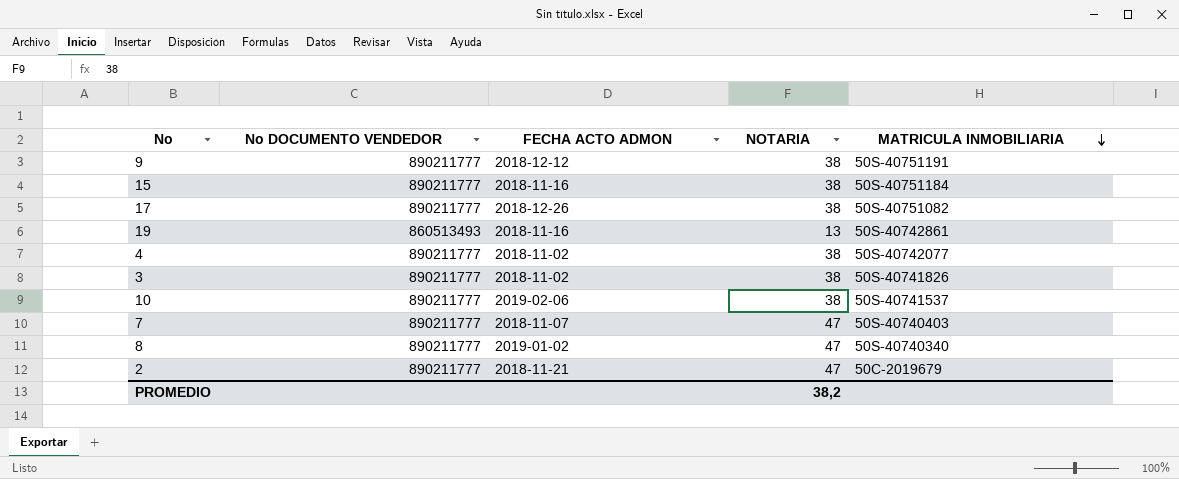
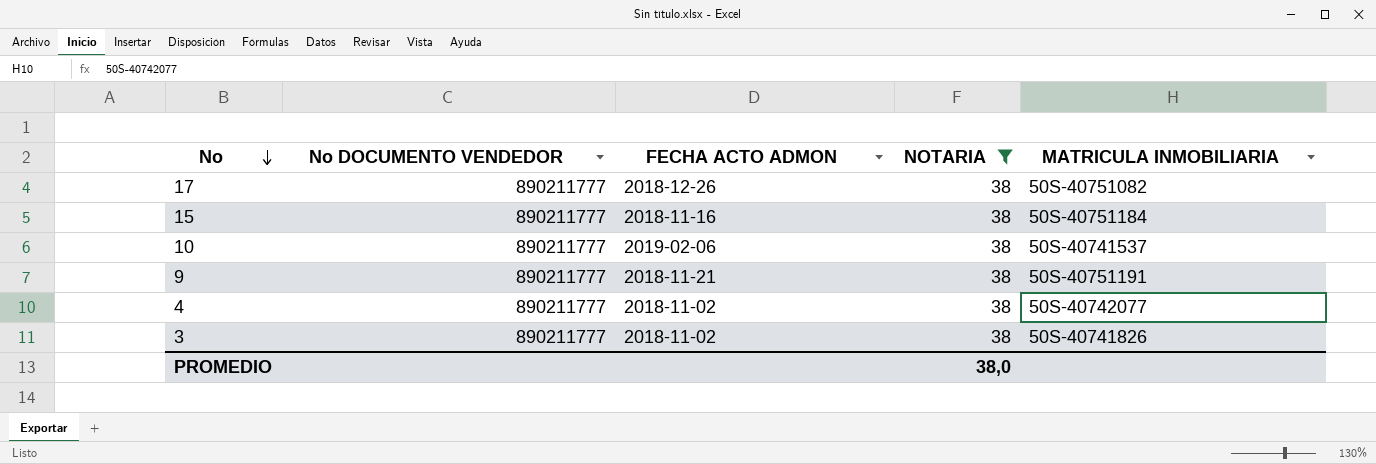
filter: none -> NOTARIA = 38
row order: MATRICULA INMOBILIARIA descending -> No descending
9 | FECHA ACTO ADMON: 2018-12-12 -> 2018-11-21
PROMEDIO | NOTARIA: 38,2 -> 38,0

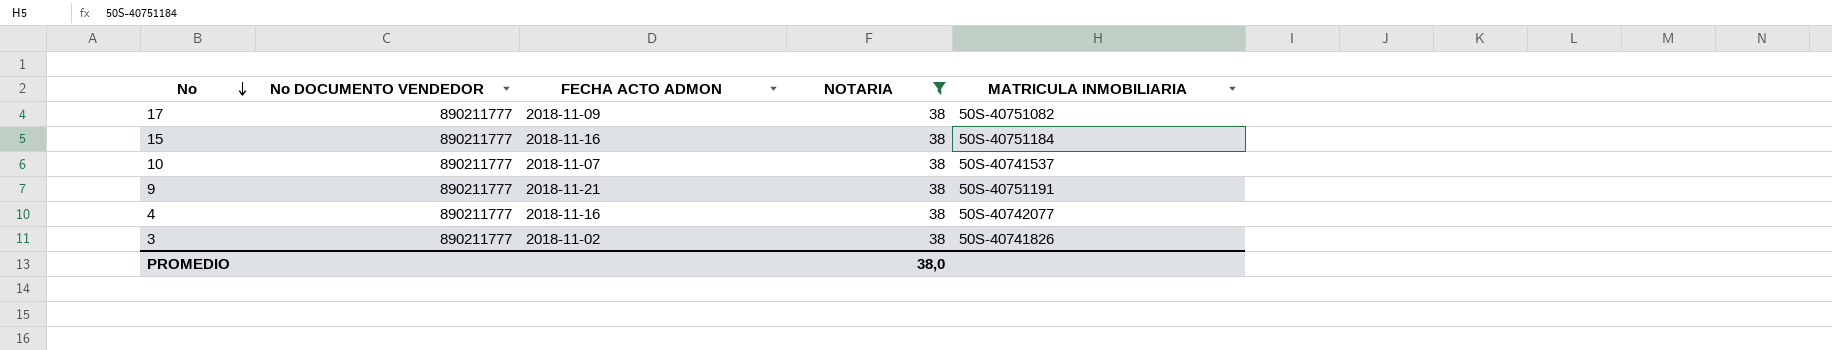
17 | FECHA ACTO ADMON: 2018-12-26 -> 2018-11-09
10 | FECHA ACTO ADMON: 2019-02-06 -> 2018-11-07
4 | FECHA ACTO ADMON: 2018-11-02 -> 2018-11-16

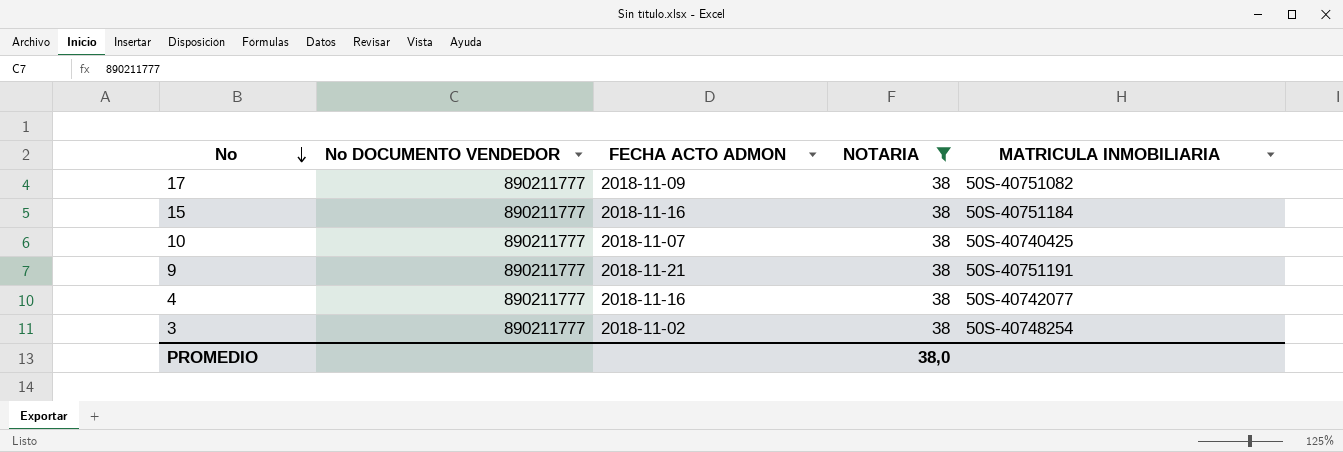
10 | MATRICULA INMOBILIARIA: 50S-40741537 -> 50S-40740425
3 | MATRICULA INMOBILIARIA: 50S-40741826 -> 50S-40748254

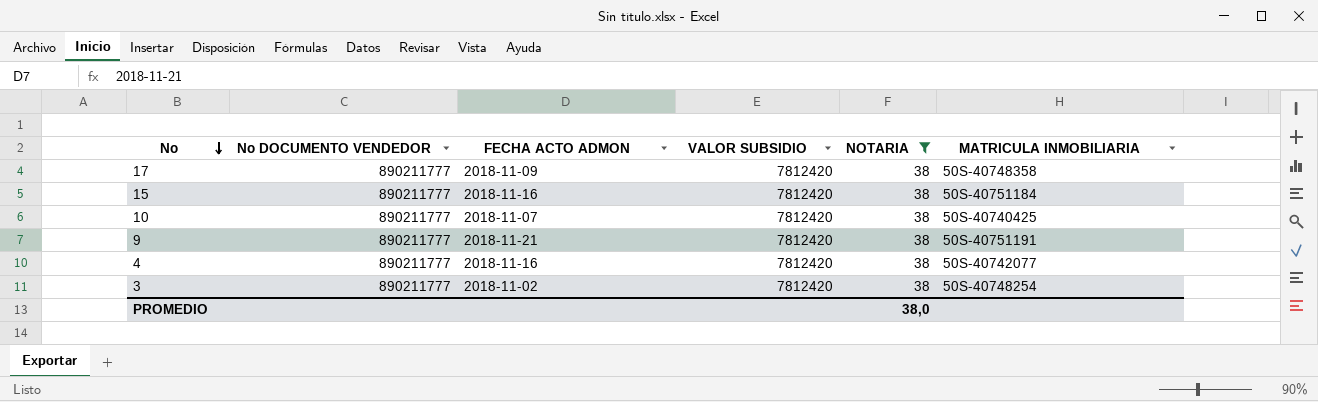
column VALOR SUBSIDIO | position: none -> 4
17 | MATRICULA INMOBILIARIA: 50S-40751082 -> 50S-40748358

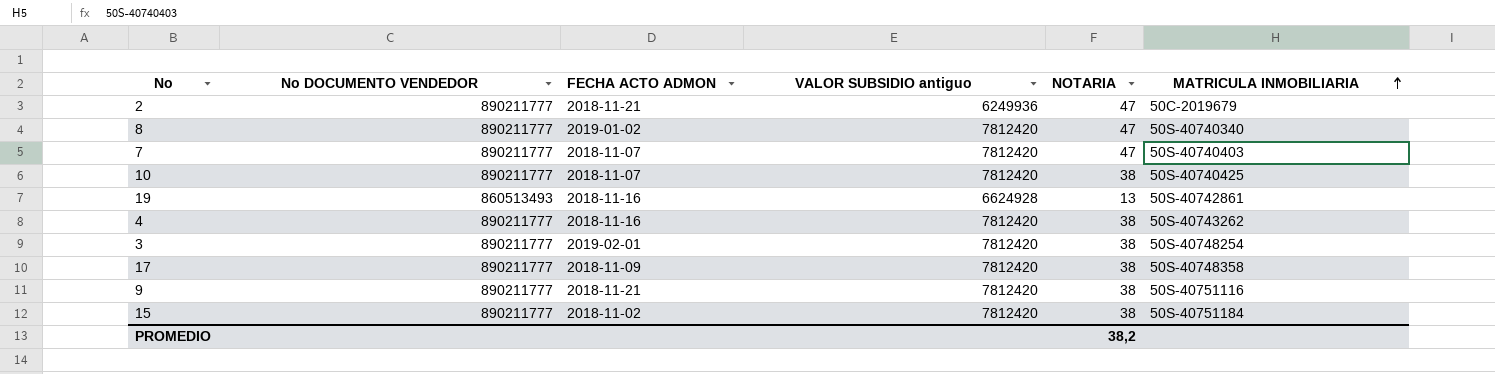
filter: NOTARIA = 38 -> none
row order: No descending -> MATRICULA INMOBILIARIA ascending
column name: VALOR SUBSIDIO -> VALOR SUBSIDIO antiguo
4 | MATRICULA INMOBILIARIA: 50S-40742077 -> 50S-40743262
3 | FECHA ACTO ADMON: 2018-11-02 -> 2019-02-01
9 | MATRICULA INMOBILIARIA: 50S-40751191 -> 50S-40751116
15 | FECHA ACTO ADMON: 2018-11-16 -> 2018-11-02
PROMEDIO | NOTARIA: 38,0 -> 38,2

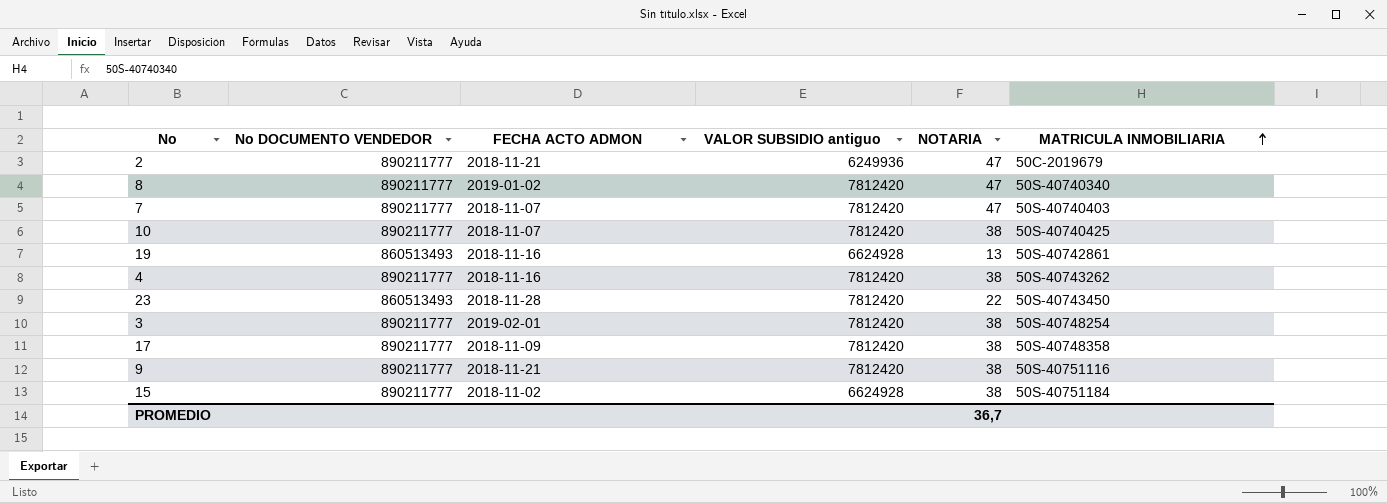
row 23: none -> 860513493 | 2018-11-28 | 7812420 | 22 | 50S-40743450
15 | VALOR SUBSIDIO antiguo: 7812420 -> 6624928
PROMEDIO | NOTARIA: 38,2 -> 36,7

